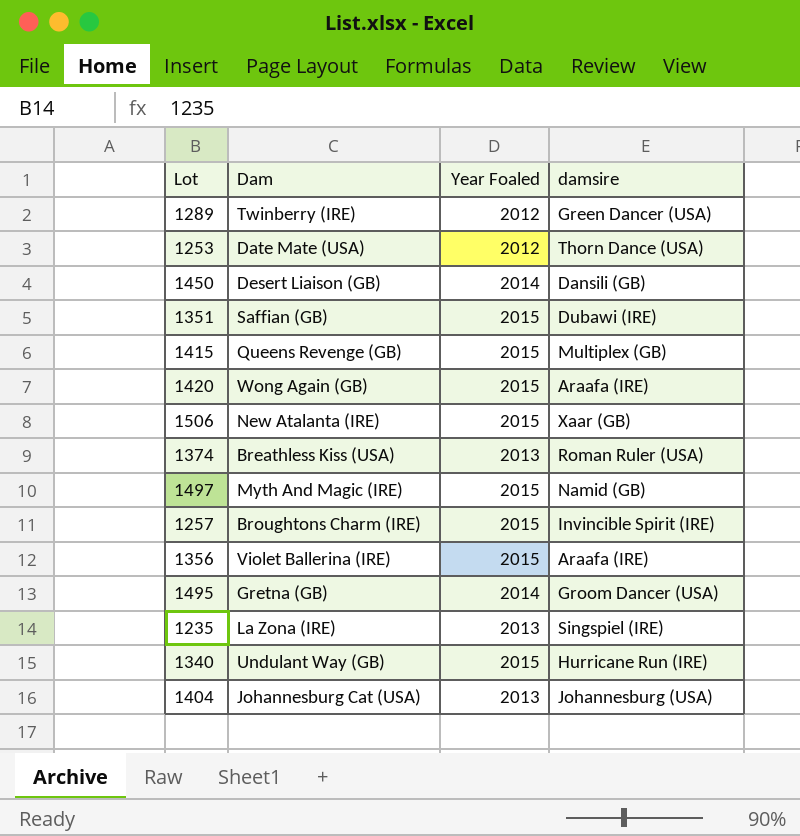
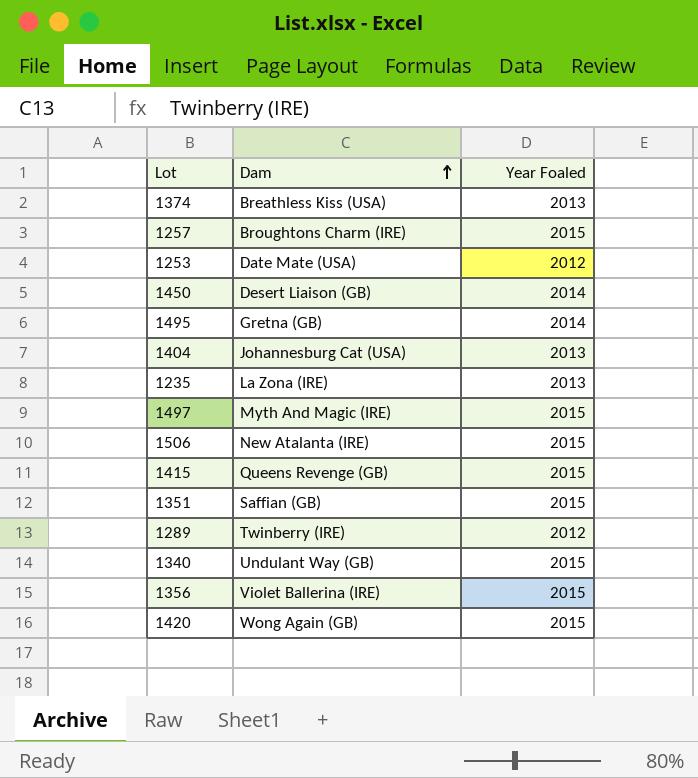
row order: none -> Dam ascending
column damsire | position: 4 -> none

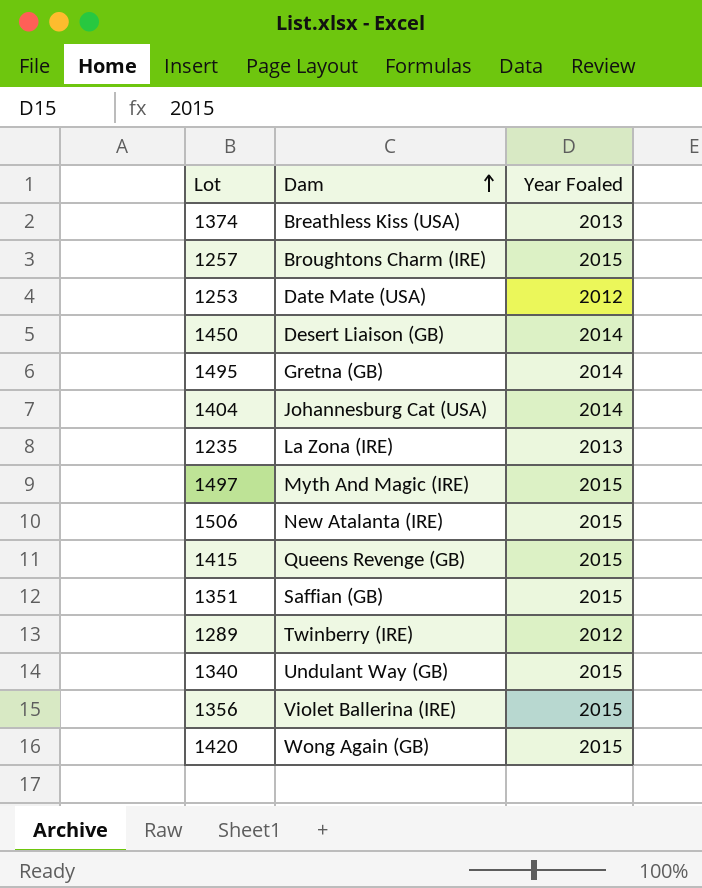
1404 | Year Foaled: 2013 -> 2014

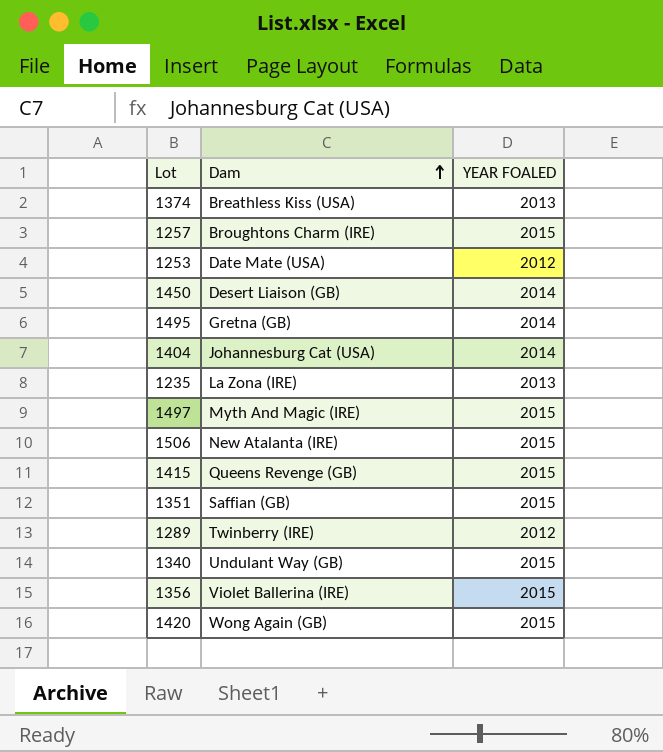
column name: Year Foaled -> YEAR FOALED

